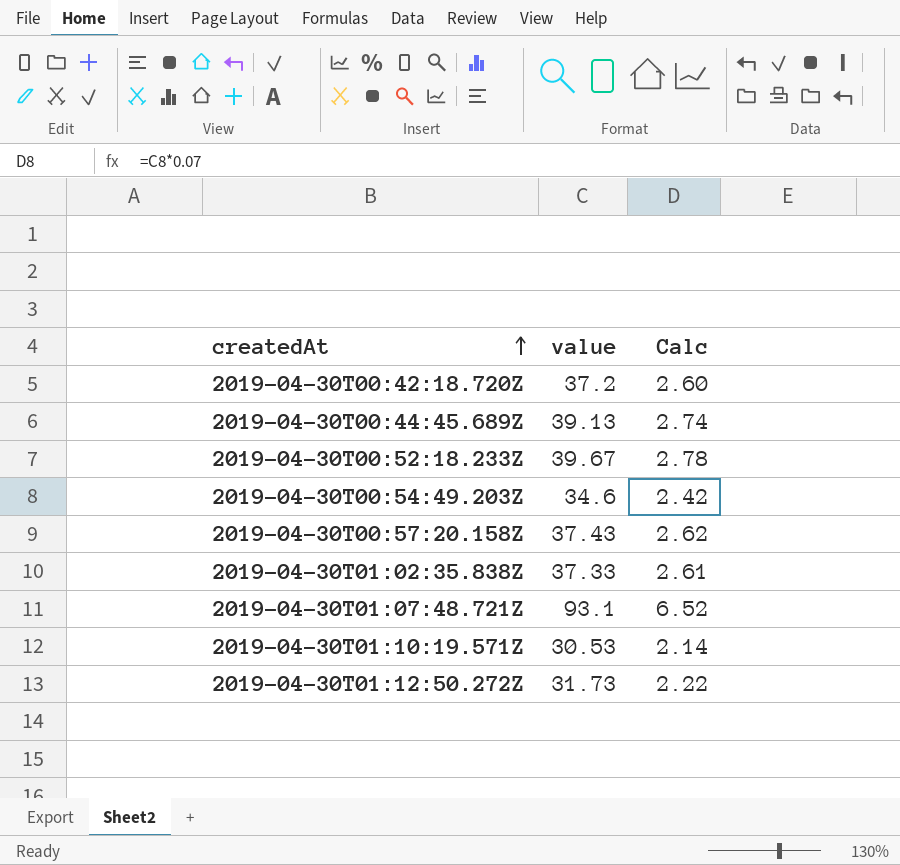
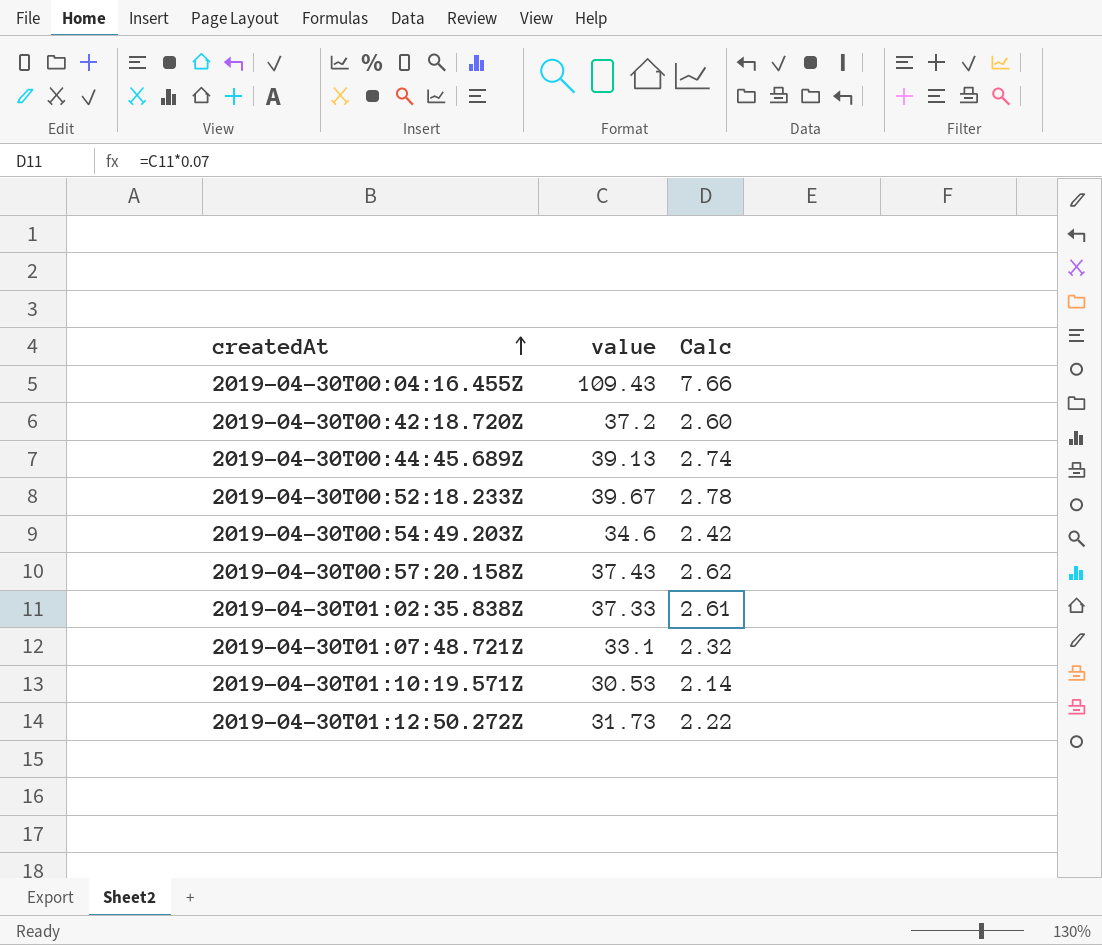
row 2019-04-30T00:04:16.455Z: none -> 109.43 | 7.66
2019-04-30T01:07:48.721Z | value: 93.1 -> 33.1
2019-04-30T01:07:48.721Z | Calc: 6.52 -> 2.32

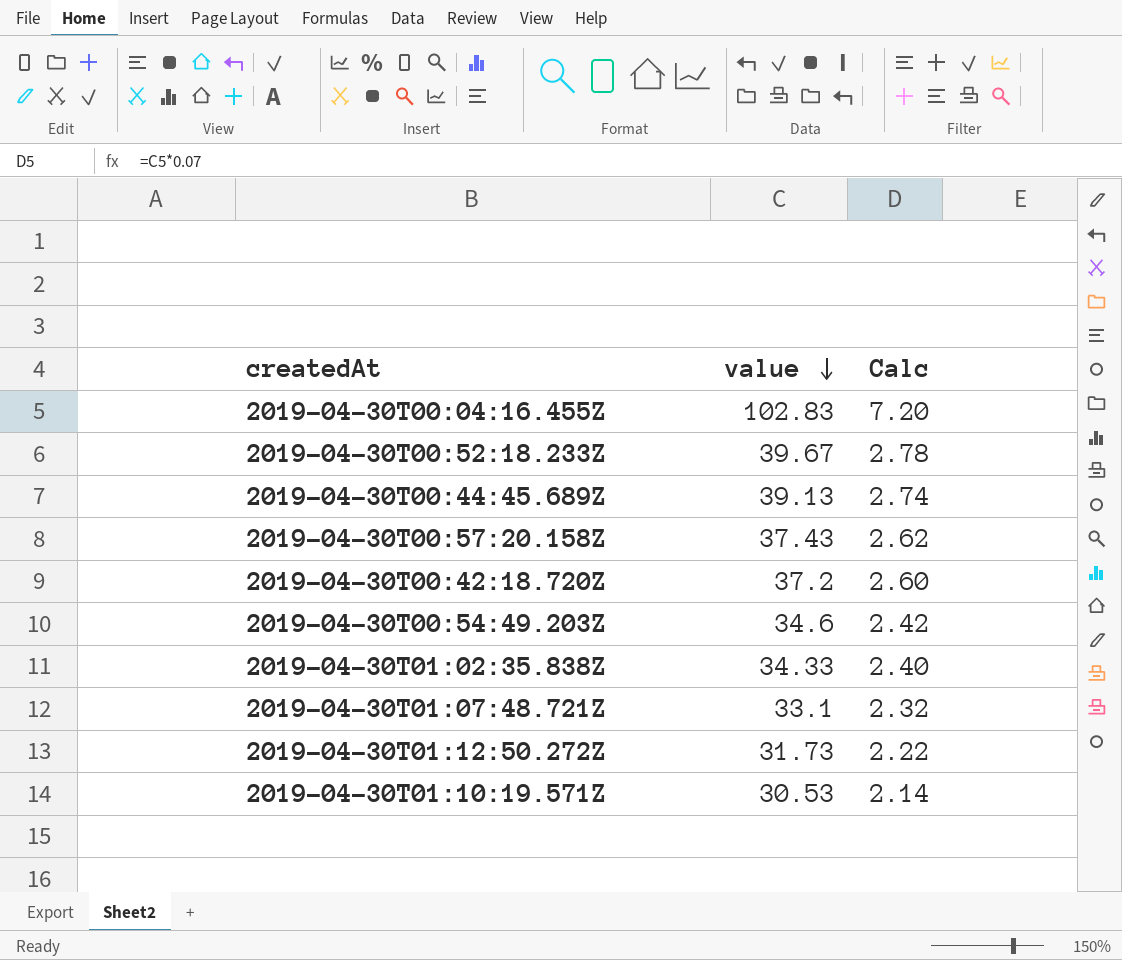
row order: createdAt ascending -> value descending
2019-04-30T00:04:16.455Z | value: 109.43 -> 102.83
2019-04-30T00:04:16.455Z | Calc: 7.66 -> 7.20
2019-04-30T01:02:35.838Z | value: 37.33 -> 34.33
2019-04-30T01:02:35.838Z | Calc: 2.61 -> 2.40

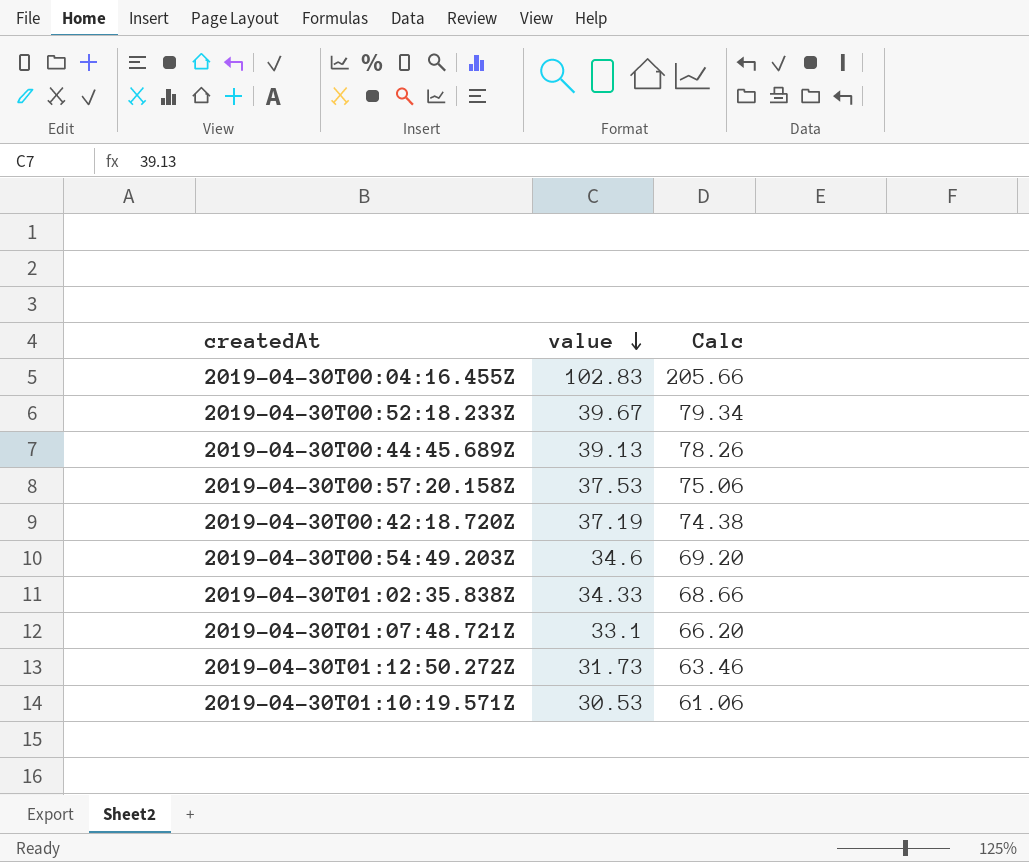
column Calc | formula: [value] * 0.07 -> [value] * 2
2019-04-30T00:57:20.158Z | value: 37.43 -> 37.53
2019-04-30T00:42:18.720Z | value: 37.2 -> 37.19

